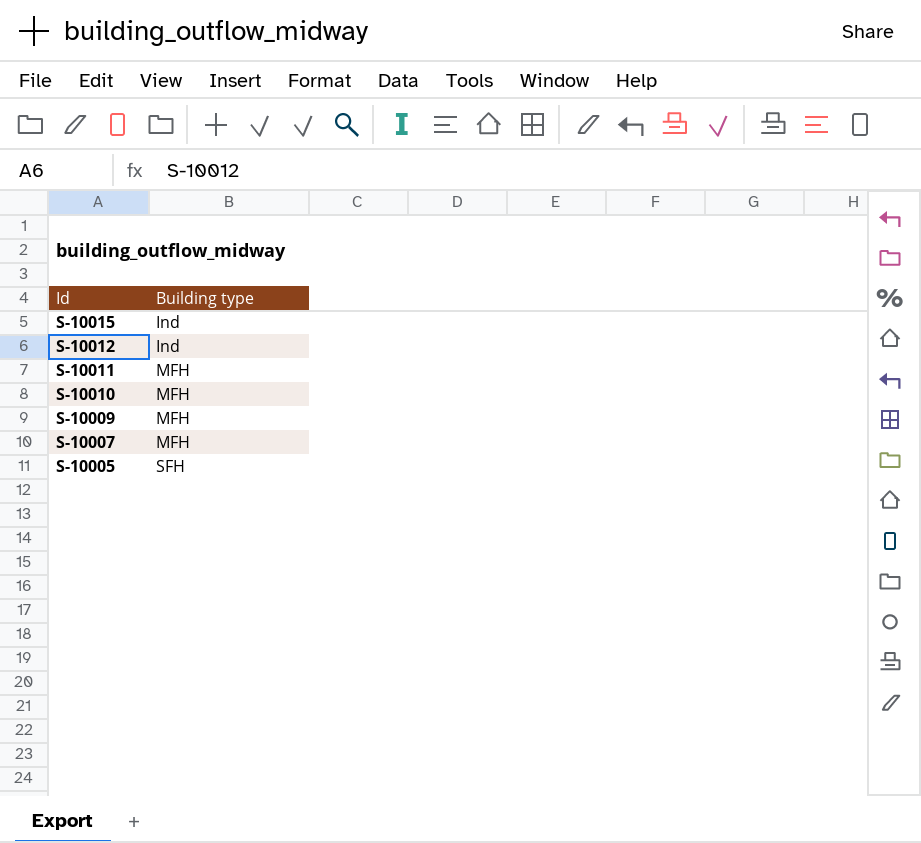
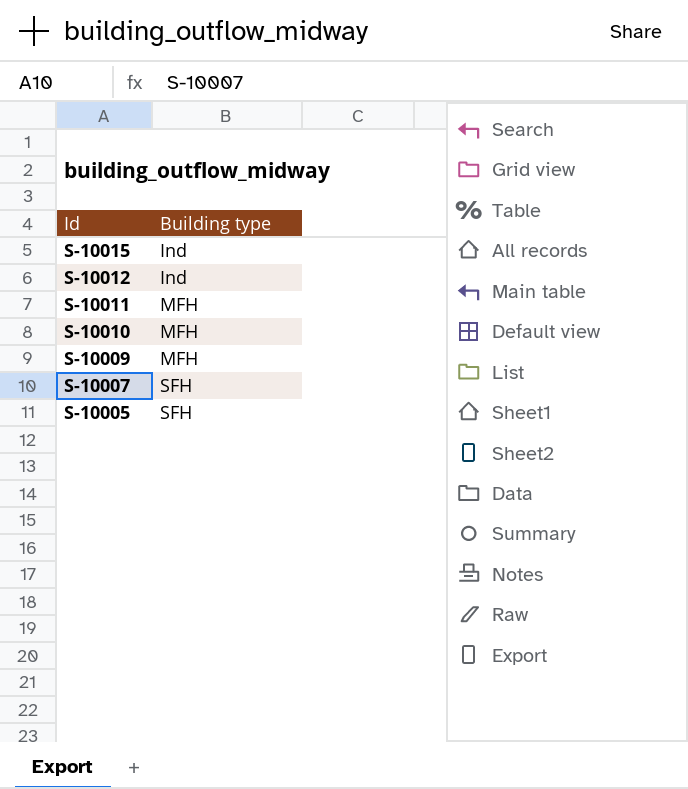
S-10007 | Building type: MFH -> SFH

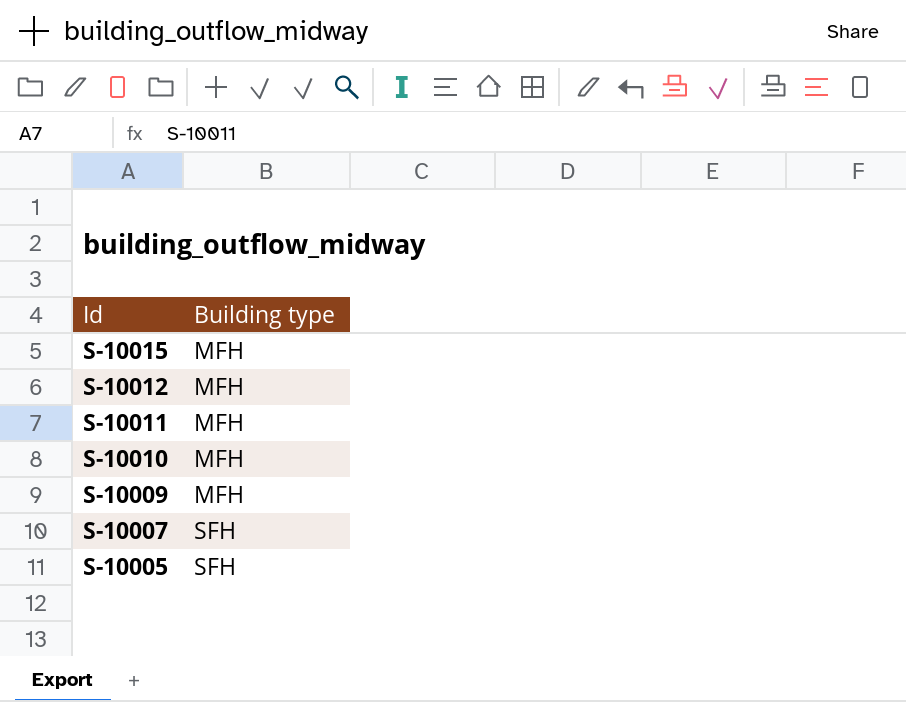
S-10015 | Building type: Ind -> MFH
S-10012 | Building type: Ind -> MFH

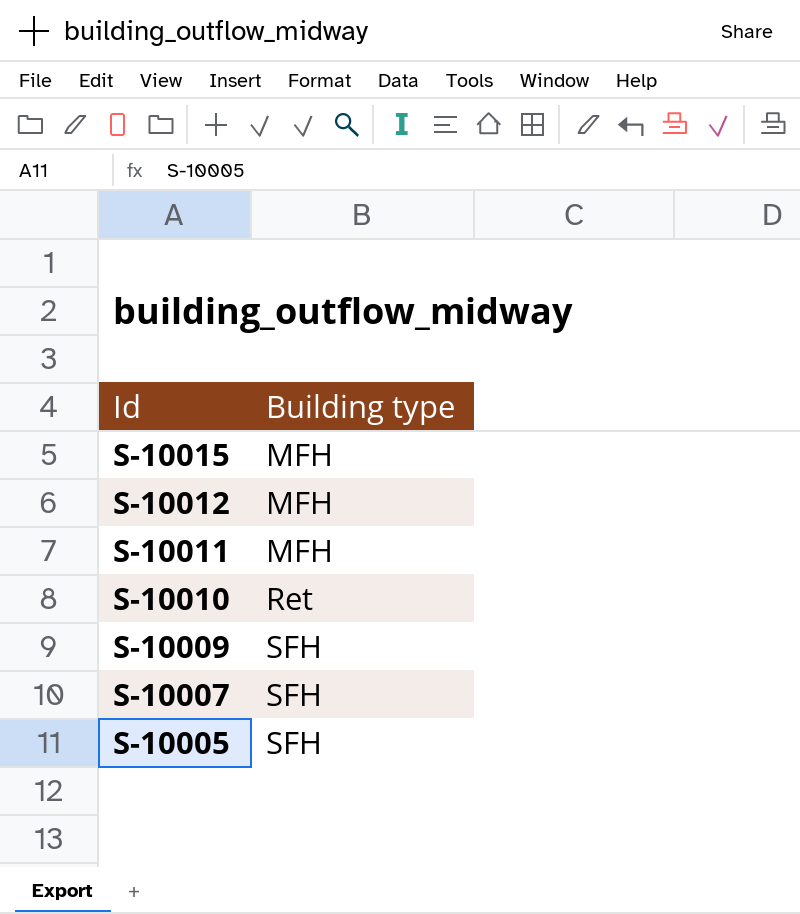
S-10010 | Building type: MFH -> Ret
S-10009 | Building type: MFH -> SFH

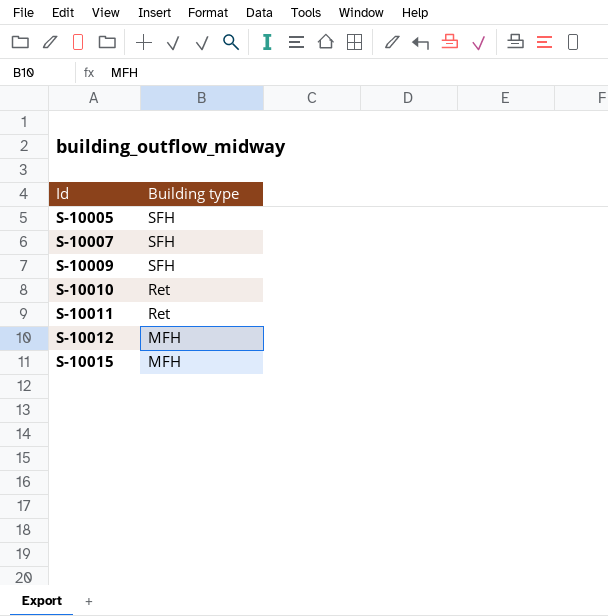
row order: Id descending -> Id ascending
S-10011 | Building type: MFH -> Ret

